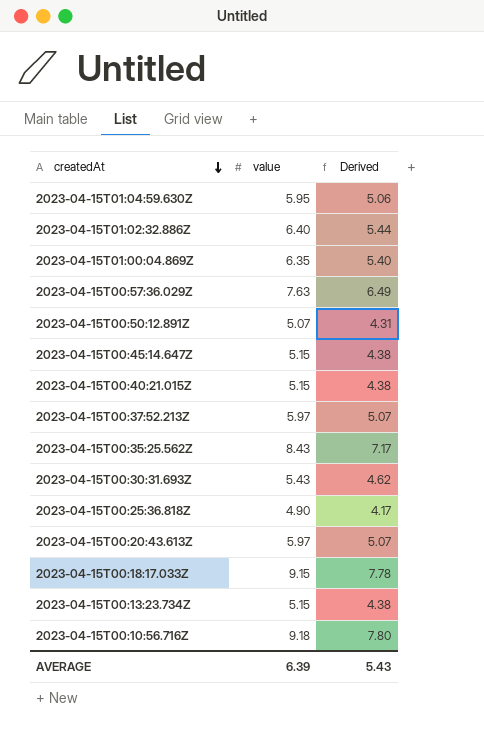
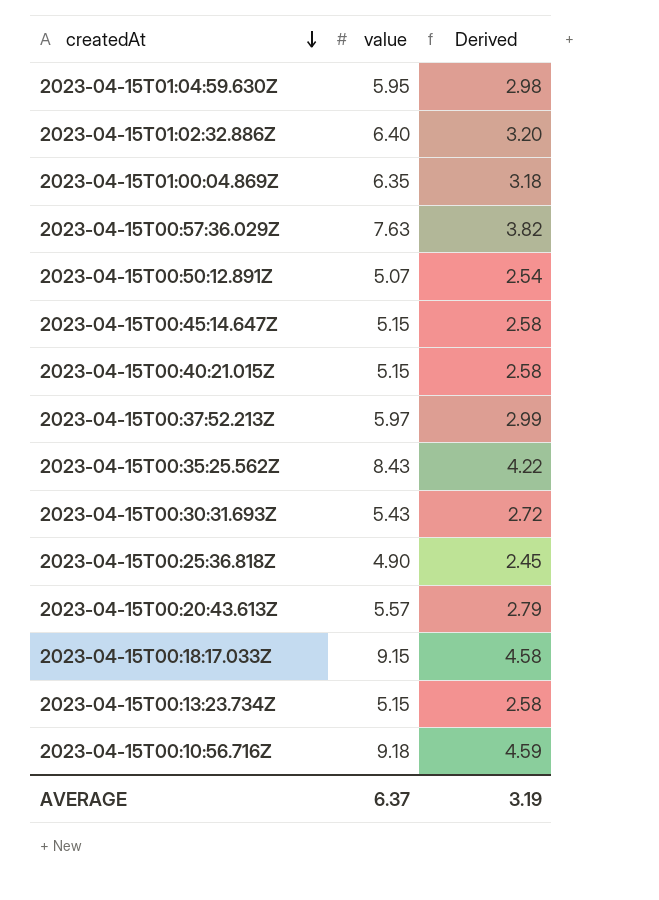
column Derived | formula: [value] * 0.85 -> [value] * 0.5
2023-04-15T00:20:43.613Z | value: 5.97 -> 5.57
AVERAGE | value: 6.39 -> 6.37
AVERAGE | Derived: 5.43 -> 3.19

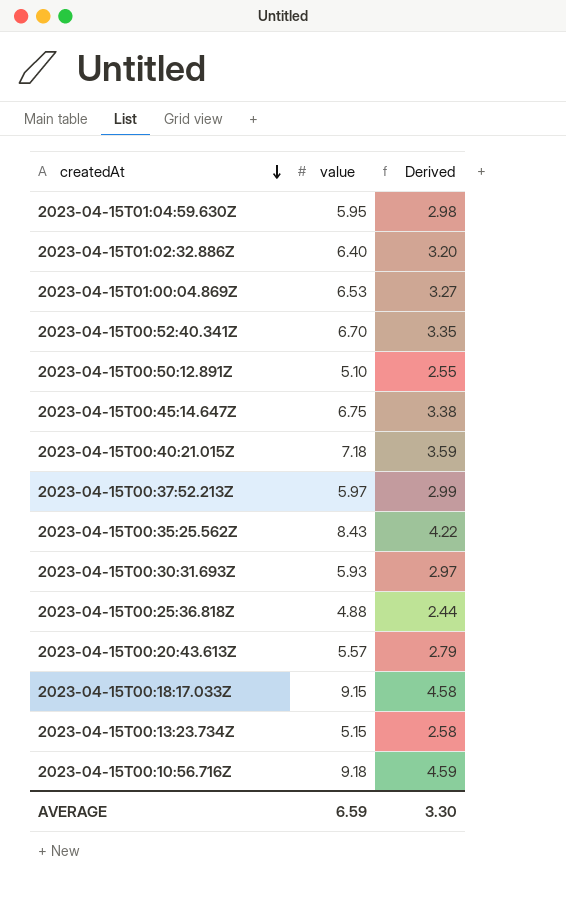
row 2023-04-15T00:57:36.029Z: 7.63 | 3.82 -> none
2023-04-15T01:00:04.869Z | value: 6.35 -> 6.53
2023-04-15T01:00:04.869Z | Derived: 3.18 -> 3.27
row 2023-04-15T00:52:40.341Z: none -> 6.70 | 3.35
2023-04-15T00:50:12.891Z | value: 5.07 -> 5.10
2023-04-15T00:50:12.891Z | Derived: 2.54 -> 2.55
2023-04-15T00:45:14.647Z | value: 5.15 -> 6.75
2023-04-15T00:45:14.647Z | Derived: 2.58 -> 3.38
2023-04-15T00:40:21.015Z | value: 5.15 -> 7.18
2023-04-15T00:40:21.015Z | Derived: 2.58 -> 3.59
2023-04-15T00:30:31.693Z | value: 5.43 -> 5.93
2023-04-15T00:30:31.693Z | Derived: 2.72 -> 2.97
2023-04-15T00:25:36.818Z | value: 4.90 -> 4.88
2023-04-15T00:25:36.818Z | Derived: 2.45 -> 2.44
AVERAGE | value: 6.37 -> 6.59
AVERAGE | Derived: 3.19 -> 3.30

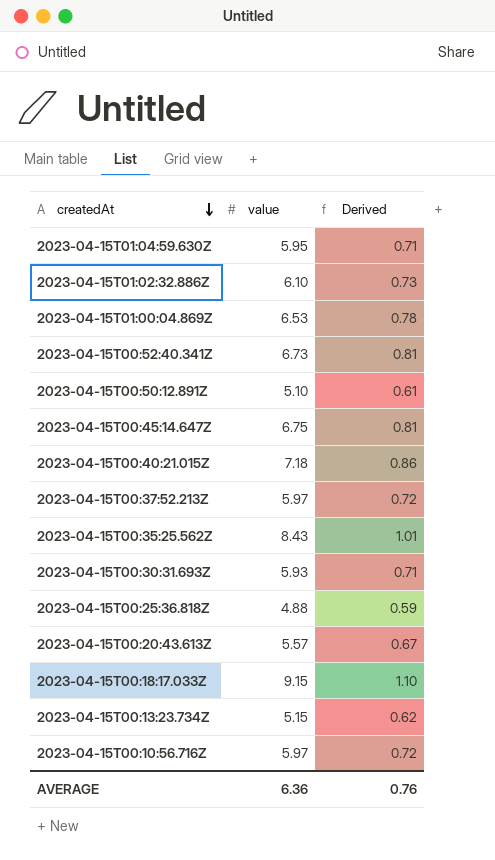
column Derived | formula: [value] * 0.5 -> [value] * 0.12
2023-04-15T01:02:32.886Z | value: 6.40 -> 6.10
2023-04-15T00:52:40.341Z | value: 6.70 -> 6.73
2023-04-15T00:10:56.716Z | value: 9.18 -> 5.97
AVERAGE | value: 6.59 -> 6.36
AVERAGE | Derived: 3.30 -> 0.76

